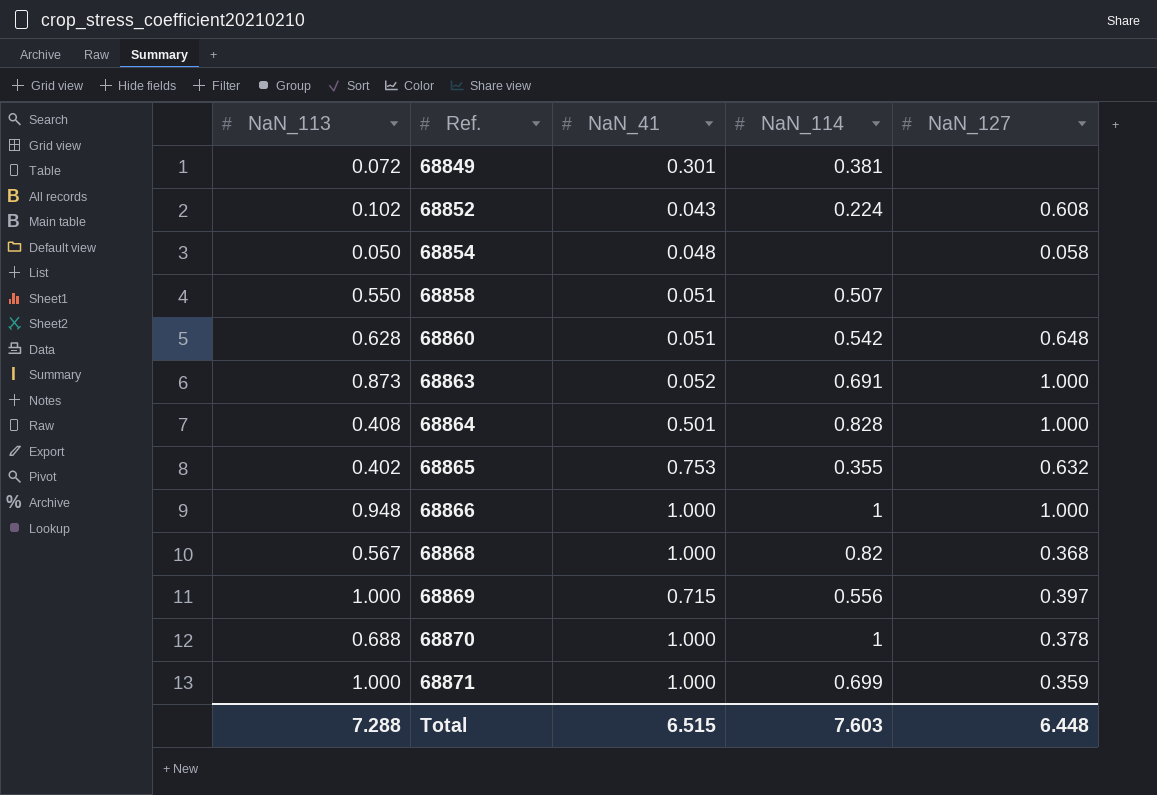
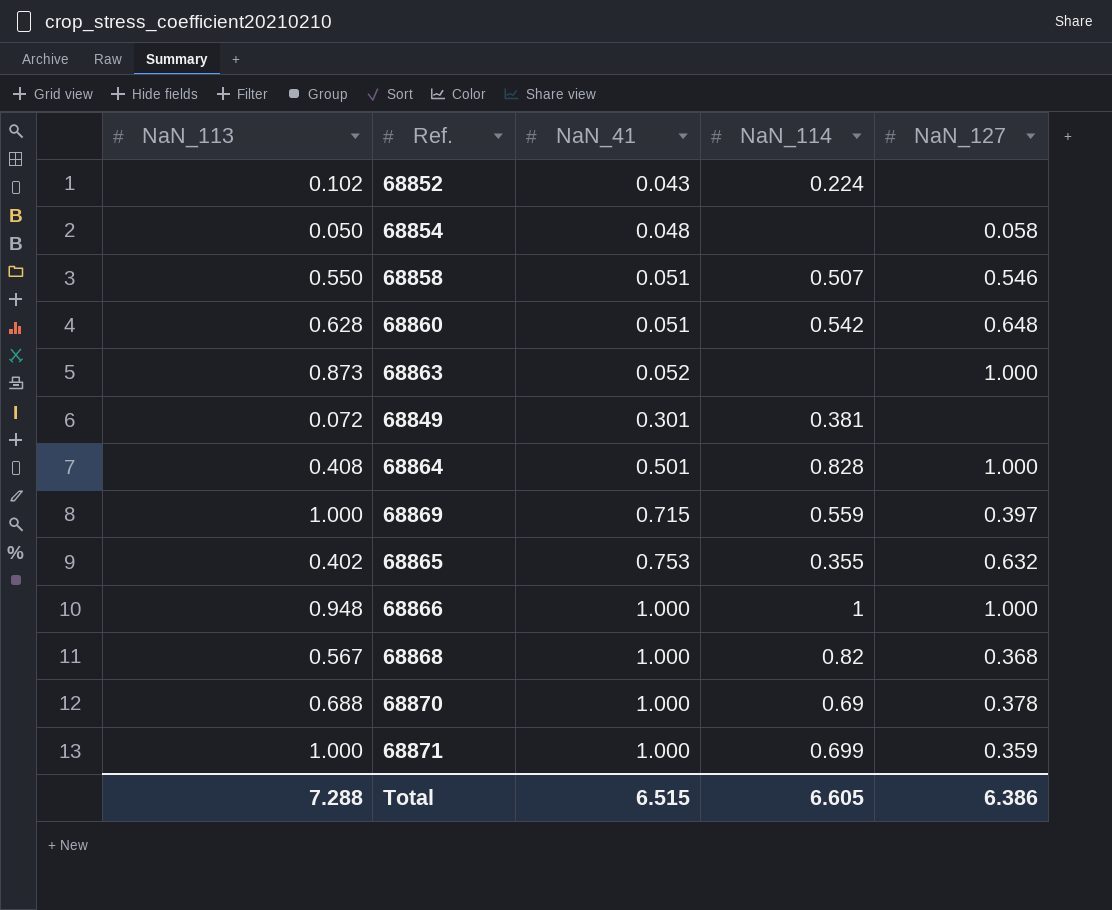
row order: Ref. ascending -> NaN_41 ascending
68852 | NaN_127: 0.608 -> none
68858 | NaN_127: none -> 0.546
68863 | NaN_114: 0.691 -> none
68869 | NaN_114: 0.556 -> 0.559
68870 | NaN_114: 1 -> 0.69
Total | NaN_114: 7.603 -> 6.605
Total | NaN_127: 6.448 -> 6.386

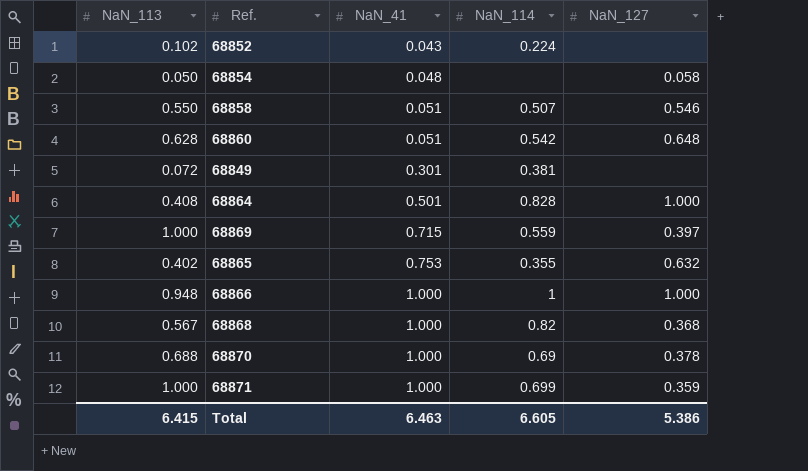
row 68863: 0.873 | 0.052 | none | 1.000 -> none
Total | NaN_113: 7.288 -> 6.415
Total | NaN_41: 6.515 -> 6.463
Total | NaN_127: 6.386 -> 5.386

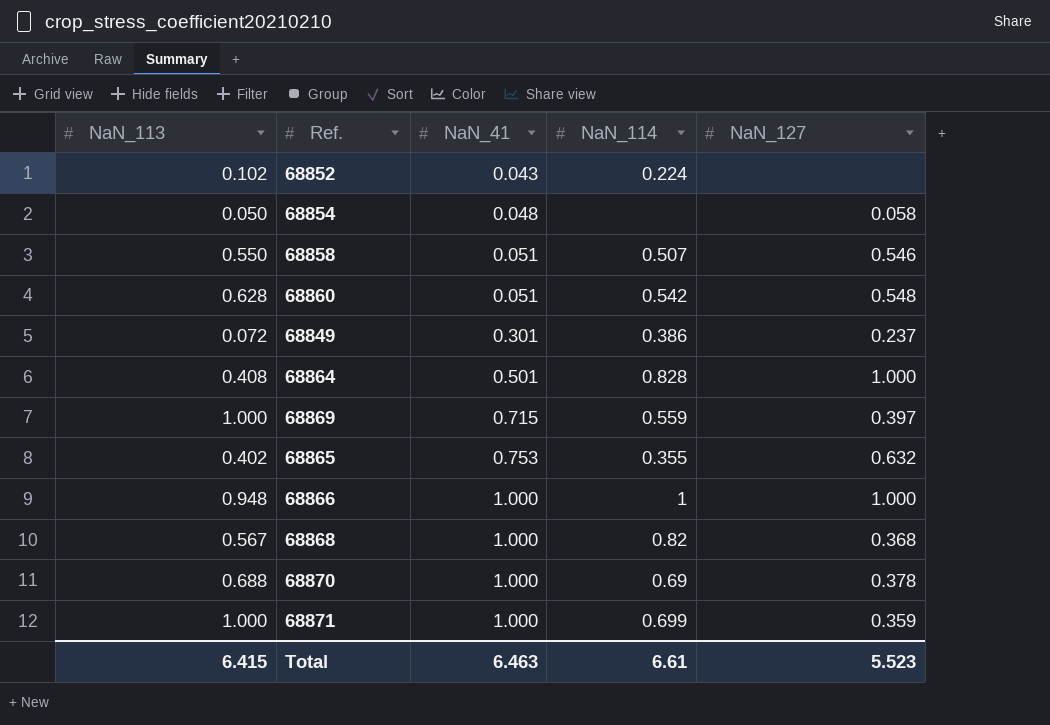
68860 | NaN_127: 0.648 -> 0.548
68849 | NaN_114: 0.381 -> 0.386
68849 | NaN_127: none -> 0.237
Total | NaN_114: 6.605 -> 6.61
Total | NaN_127: 5.386 -> 5.523

